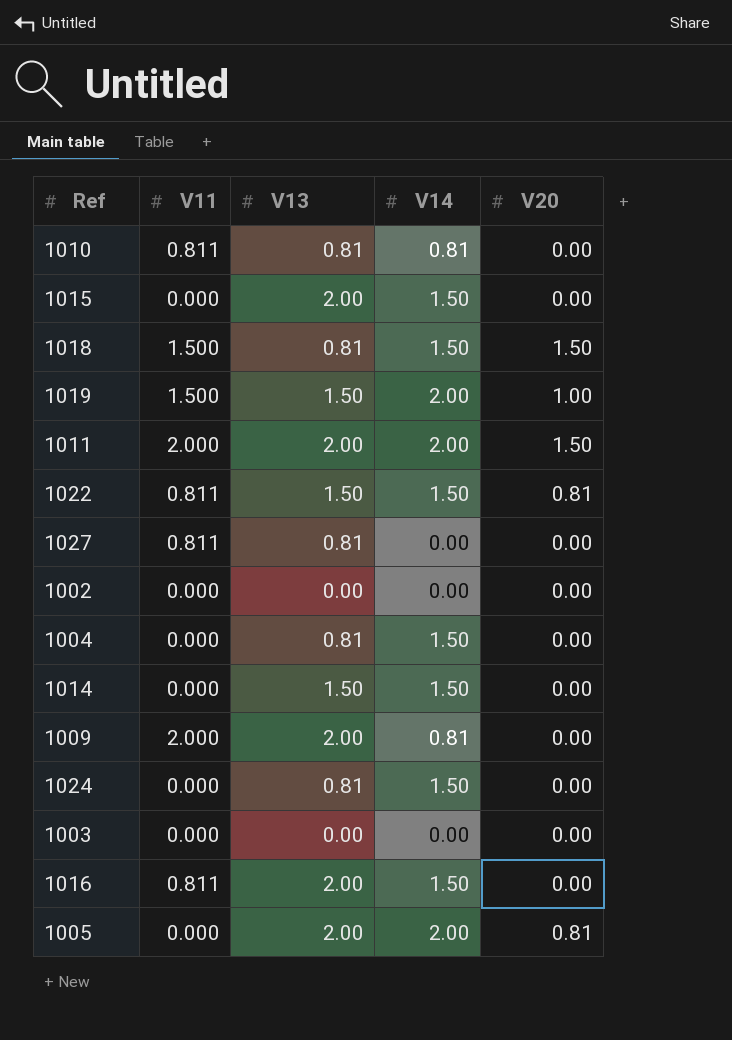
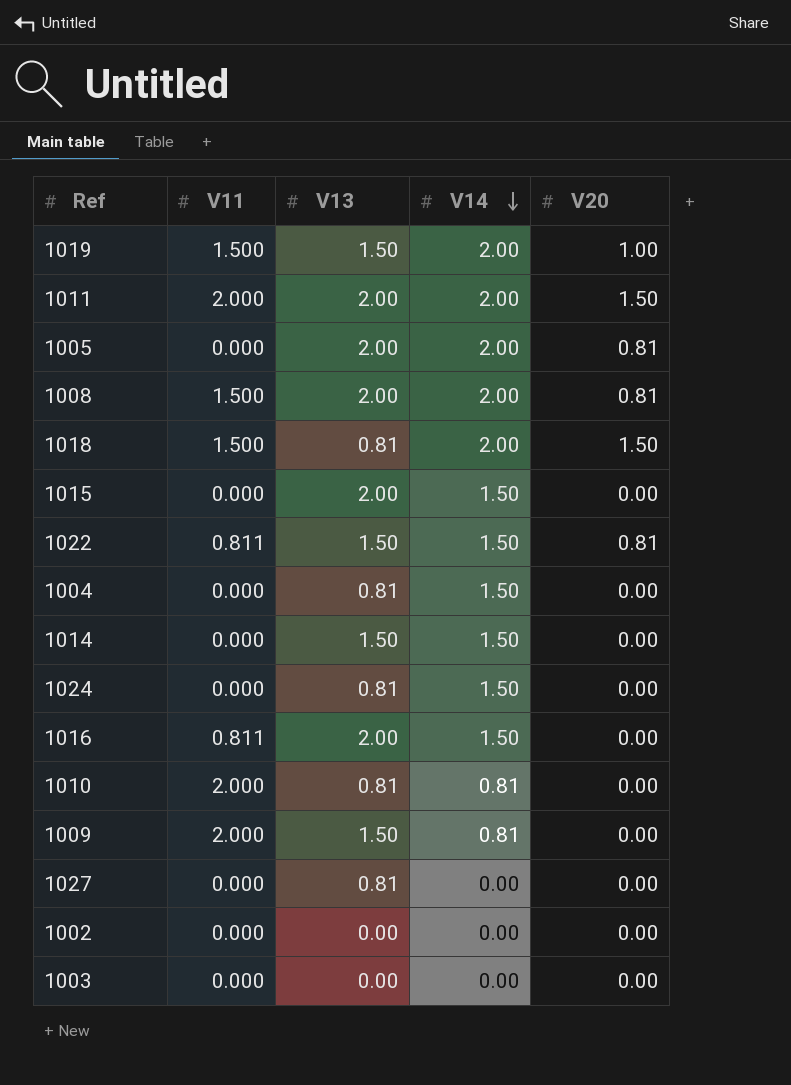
row order: none -> V14 descending
row 1008: none -> 1.500 | 2.00 | 2.00 | 0.81
1018 | V14: 1.50 -> 2.00
1010 | V11: 0.811 -> 2.000
1009 | V13: 2.00 -> 1.50
1027 | V11: 0.811 -> 0.000

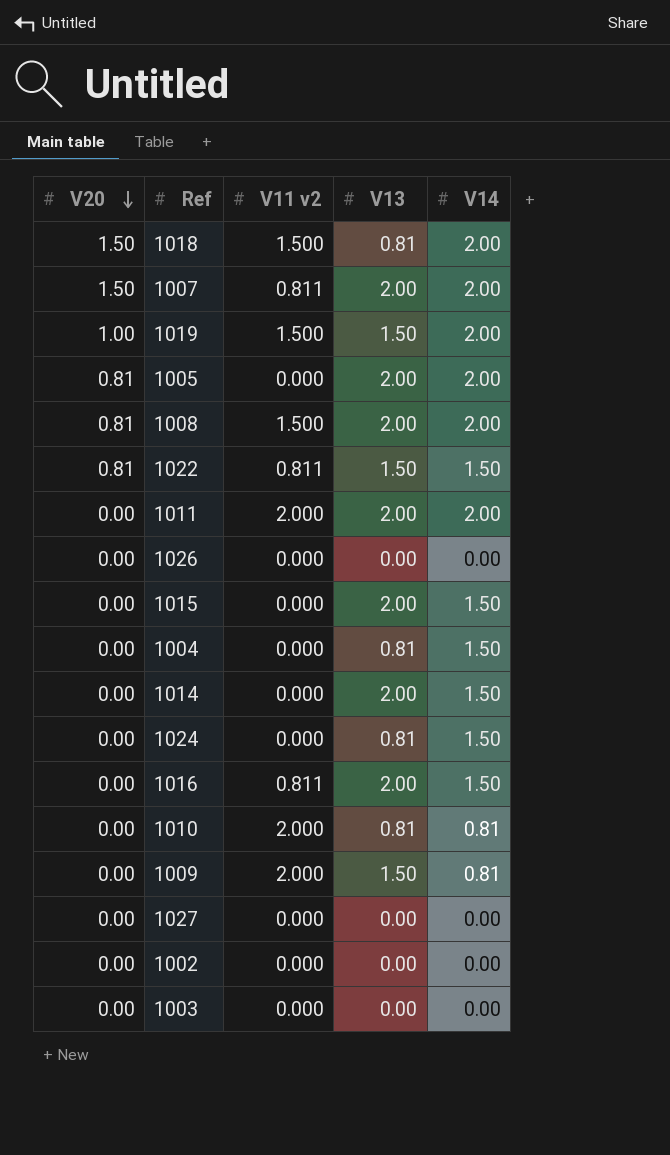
row order: V14 descending -> V20 descending
column V20 | position: 5 -> 1
column name: V11 -> V11 v2
row 1007: none -> 1.50 | 0.811 | 2.00 | 2.00
1011 | V20: 1.50 -> 0.00
row 1026: none -> 0.00 | 0.000 | 0.00 | 0.00
1014 | V13: 1.50 -> 2.00
1027 | V13: 0.81 -> 0.00

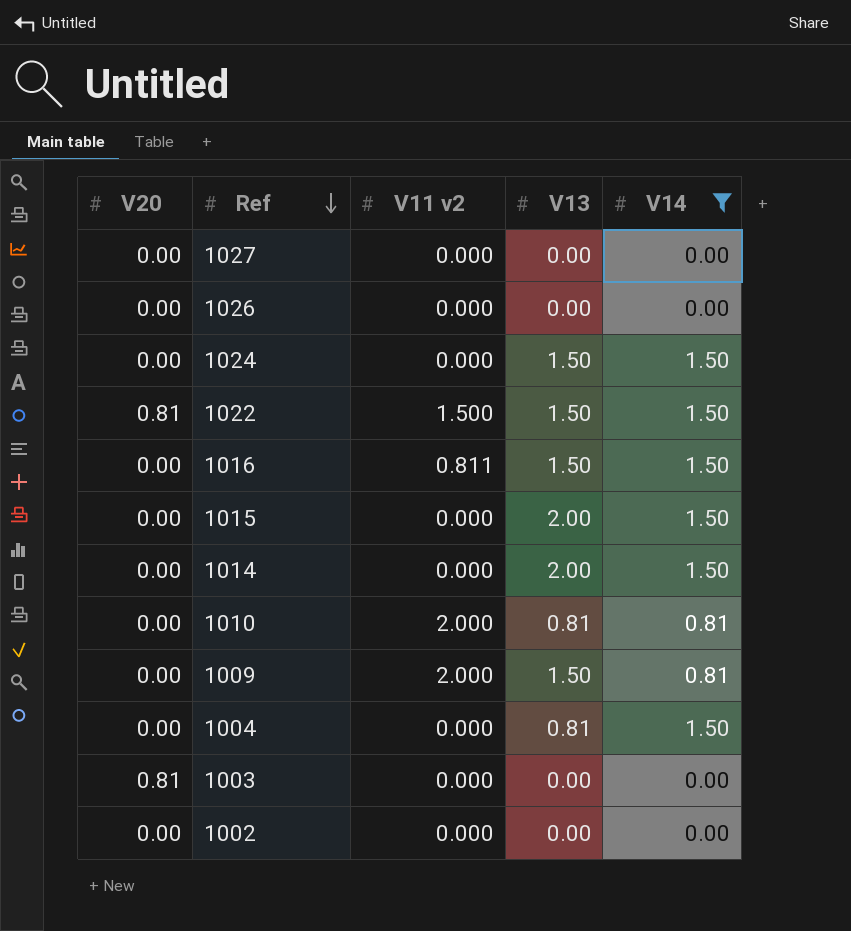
filter: none -> V14 != 2.00
row order: V20 descending -> Ref descending
1024 | V13: 0.81 -> 1.50
1022 | V11 v2: 0.811 -> 1.500
1016 | V13: 2.00 -> 1.50
1003 | V20: 0.00 -> 0.81

